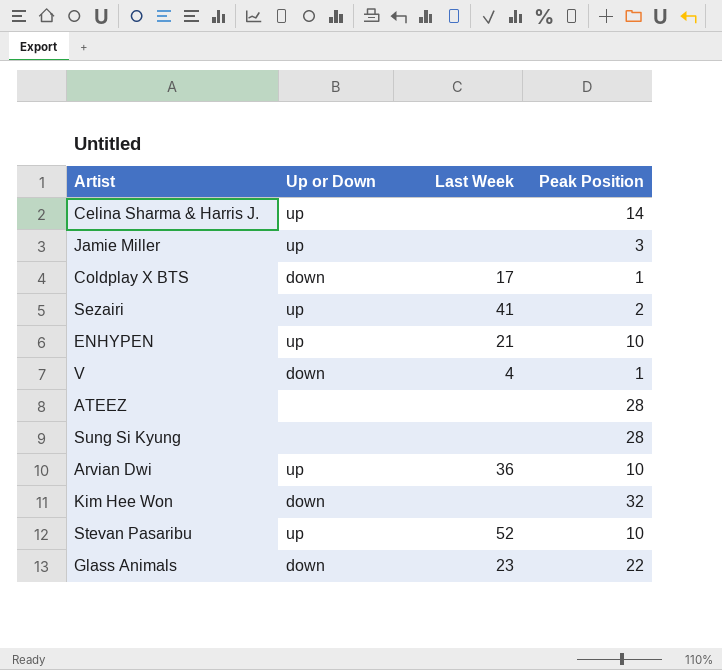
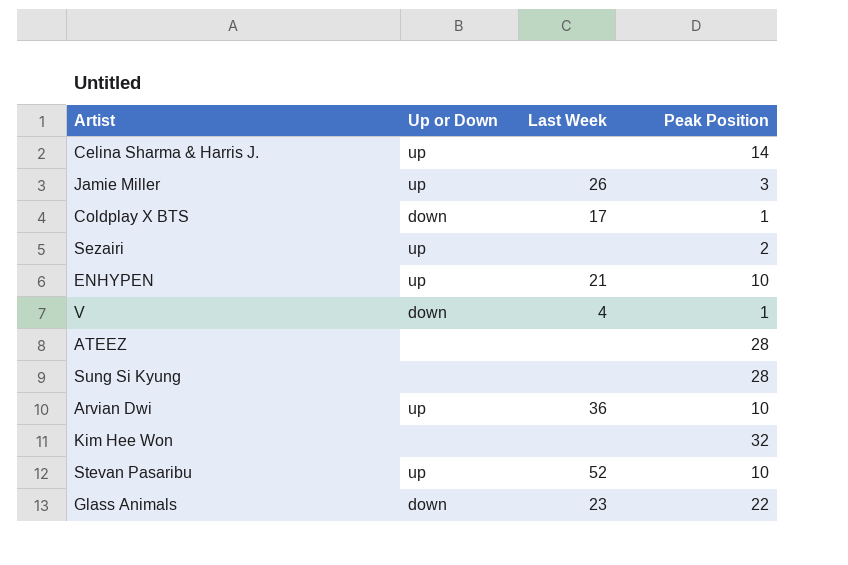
Jamie Miller | Last Week: none -> 26
Sezairi | Last Week: 41 -> none
Kim Hee Won | Up or Down: down -> none

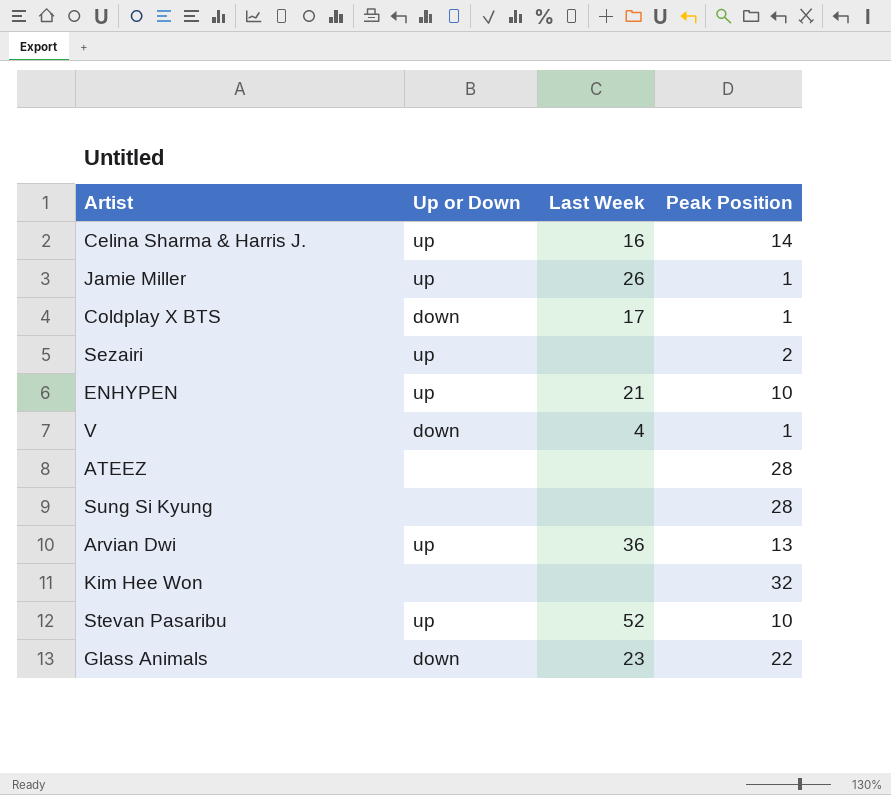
Celina Sharma & Harris J. | Last Week: none -> 16
Jamie Miller | Peak Position: 3 -> 1
Arvian Dwi | Peak Position: 10 -> 13

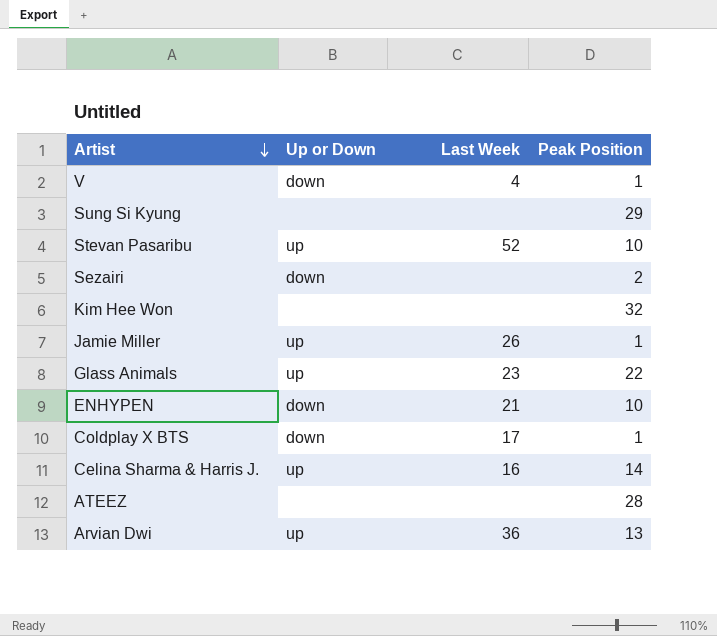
row order: none -> Artist descending
Sung Si Kyung | Peak Position: 28 -> 29
Sezairi | Up or Down: up -> down
Glass Animals | Up or Down: down -> up
ENHYPEN | Up or Down: up -> down

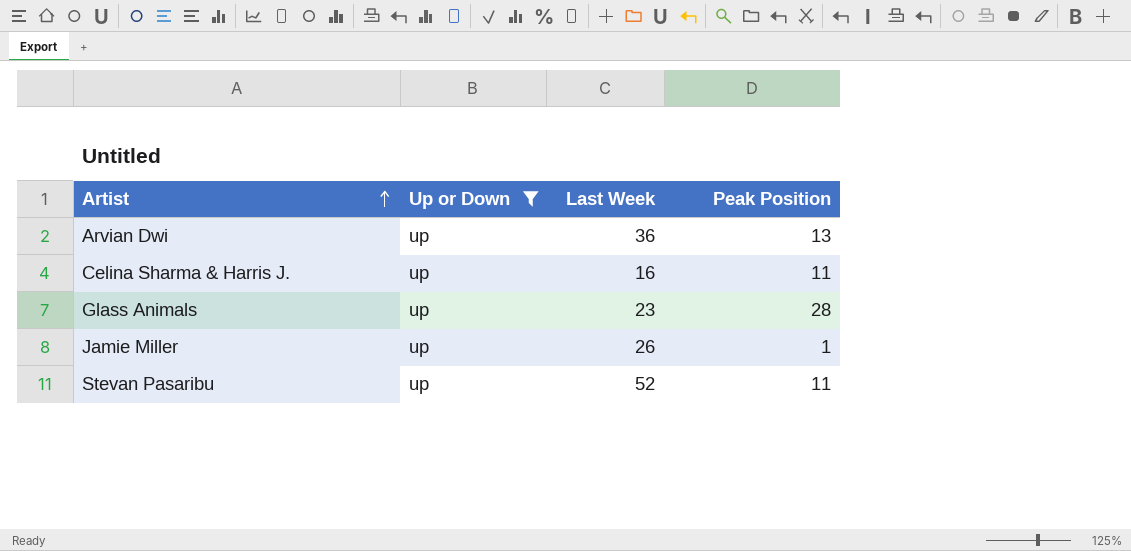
filter: none -> Up or Down = up
row order: Artist descending -> Artist ascending
Celina Sharma & Harris J. | Peak Position: 14 -> 11
Glass Animals | Peak Position: 22 -> 28
Stevan Pasaribu | Peak Position: 10 -> 11

